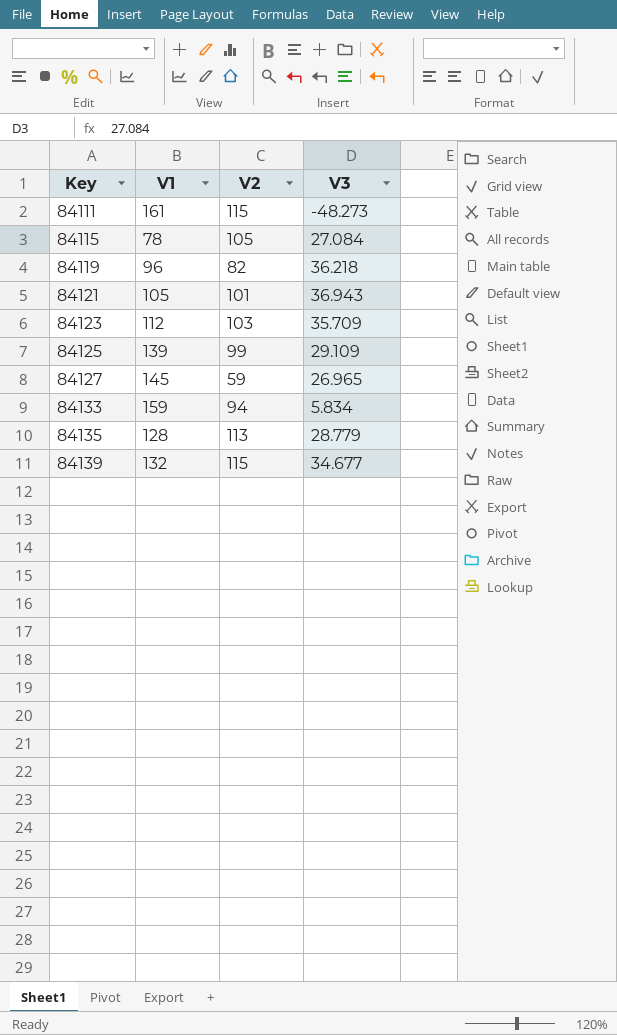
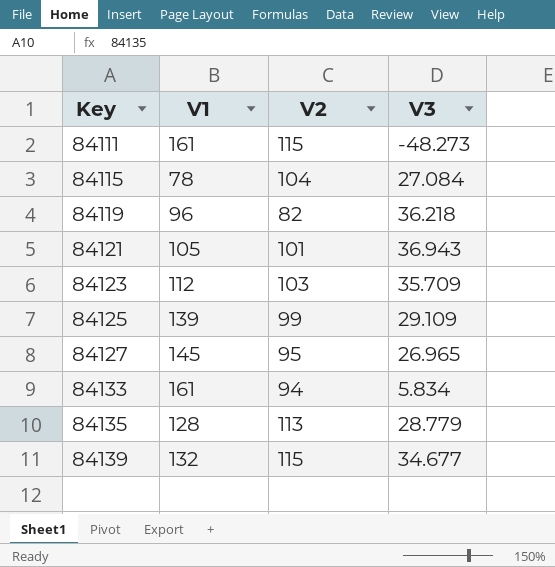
84115 | V2: 105 -> 104
84127 | V2: 59 -> 95
84133 | V1: 159 -> 161

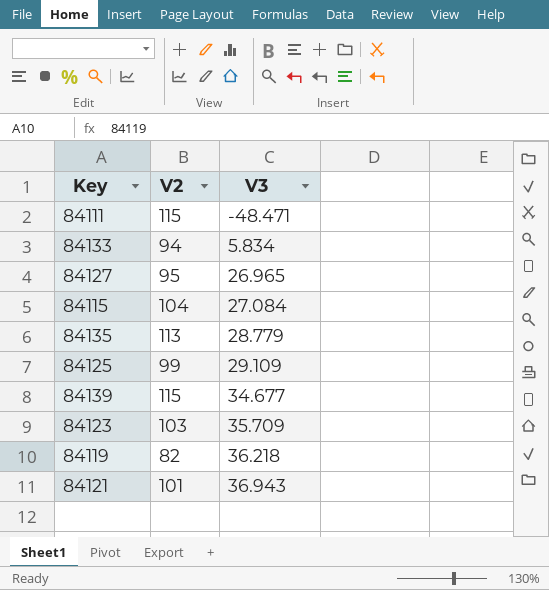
row order: Key ascending -> V3 ascending
column V1 | position: 2 -> none
84111 | V3: -48.273 -> -48.471

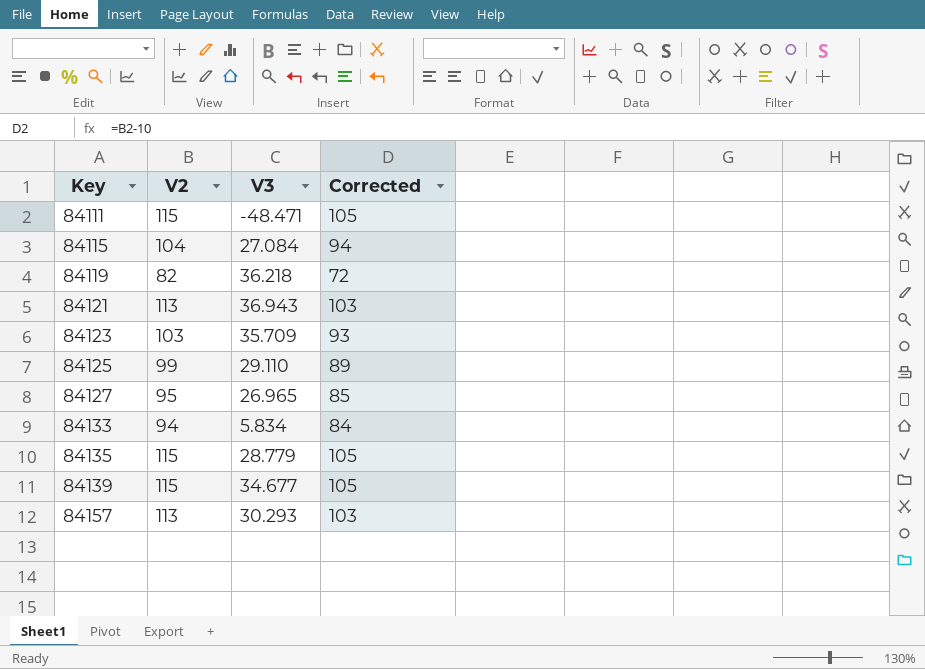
row order: V3 ascending -> Key ascending
column Corrected | formula: none -> [V2] - 10
84121 | V2: 101 -> 113
84125 | V3: 29.109 -> 29.110
84135 | V2: 113 -> 115
row 84157: none -> 113 | 30.293 | 103

